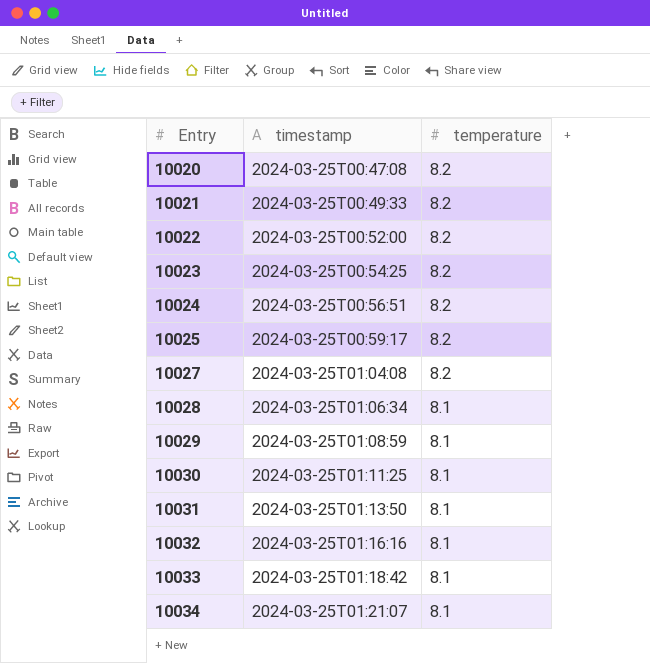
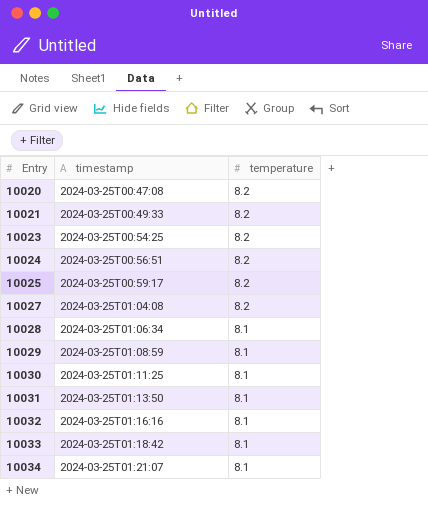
row 10022: 2024-03-25T00:52:00 | 8.2 -> none

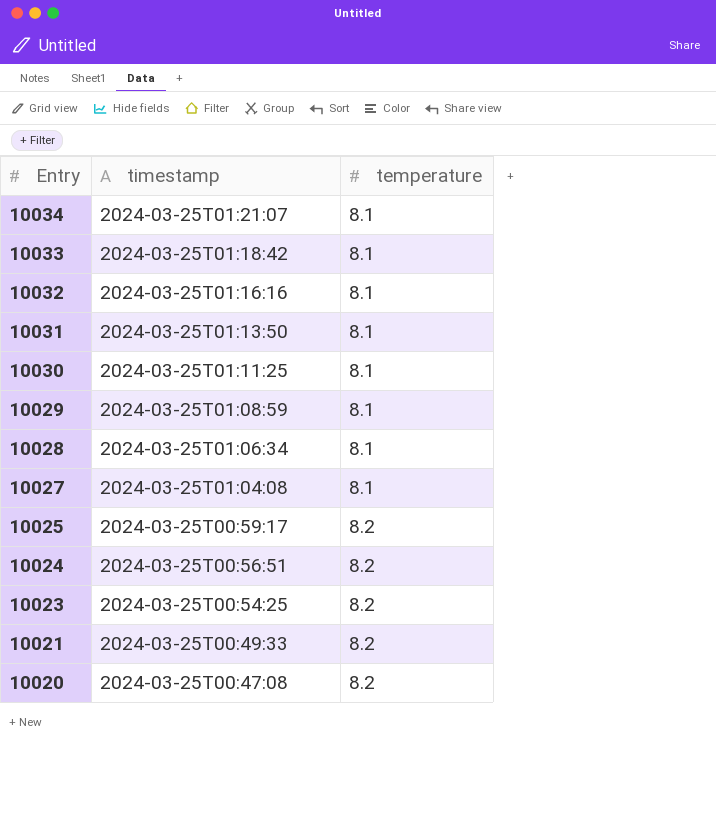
row order: Entry ascending -> Entry descending
10027 | temperature: 8.2 -> 8.1

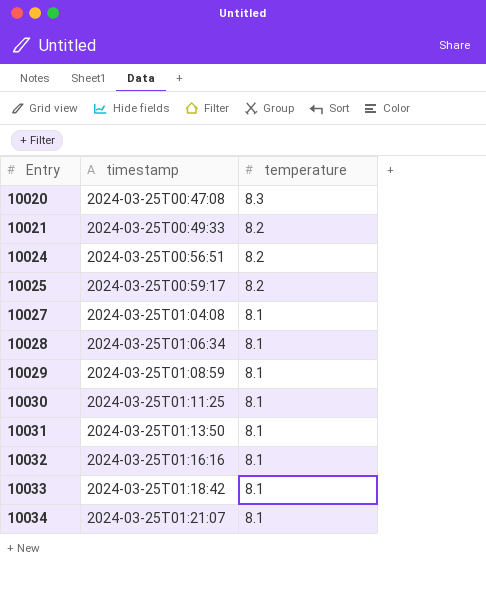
row order: Entry descending -> Entry ascending
row 10023: 2024-03-25T00:54:25 | 8.2 -> none
10020 | temperature: 8.2 -> 8.3

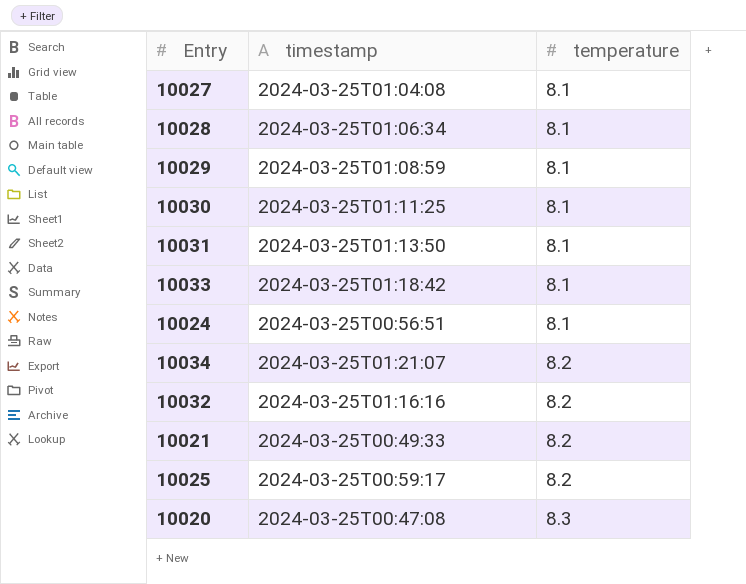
row order: Entry ascending -> temperature ascending
10024 | temperature: 8.2 -> 8.1
10034 | temperature: 8.1 -> 8.2
10032 | temperature: 8.1 -> 8.2

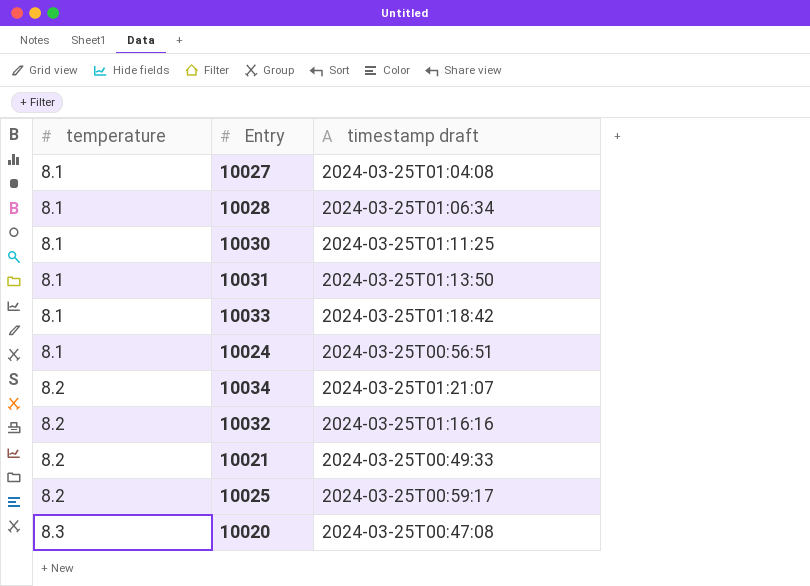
column temperature | position: 3 -> 1
column name: timestamp -> timestamp draft
row 10029: 2024-03-25T01:08:59 | 8.1 -> none

